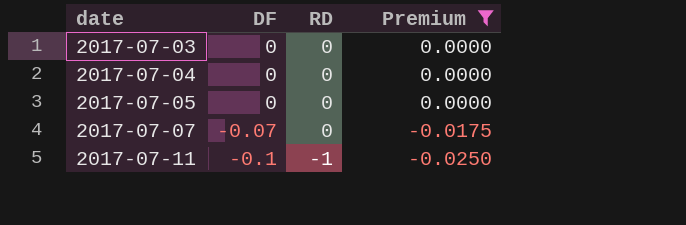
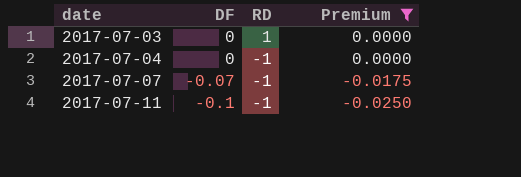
row 2017-07-05: 0 | 0 | 0.0000 -> none
2017-07-03 | RD: 0 -> 1
2017-07-04 | RD: 0 -> -1
2017-07-07 | RD: 0 -> -1

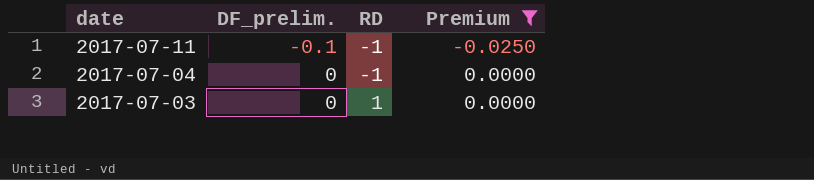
row order: date ascending -> date descending
column name: DF -> DF_prelim.
row 2017-07-07: -0.07 | -1 | -0.0175 -> none

